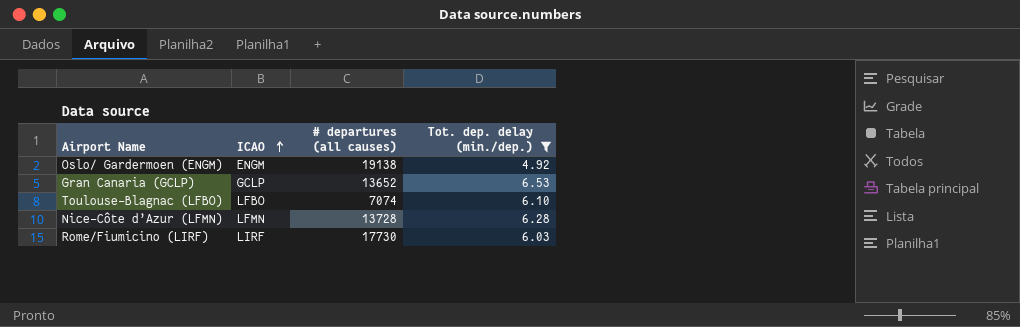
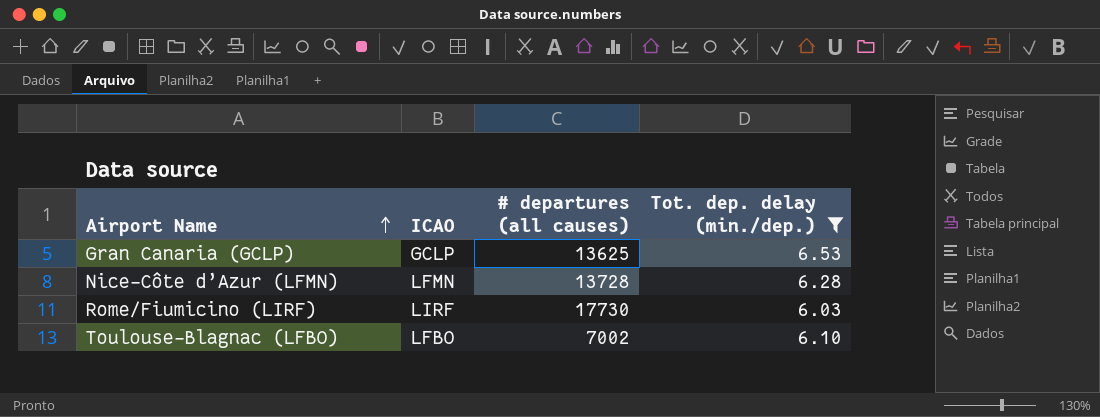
row order: ICAO ascending -> Airport Name ascending
row Oslo/ Gardermoen (ENGM): ENGM | 19138 | 4.92 -> none
Gran Canaria (GCLP) | # departures (all causes): 13652 -> 13625
Toulouse-Blagnac (LFBO) | # departures (all causes): 7074 -> 7002

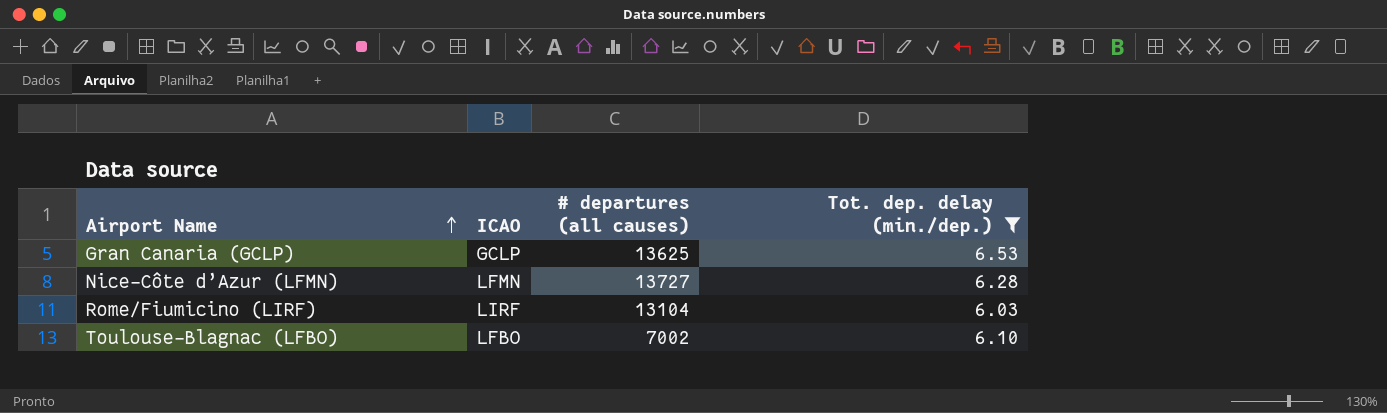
Nice-Côte d’Azur (LFMN) | # departures (all causes): 13728 -> 13727
Rome/Fiumicino (LIRF) | # departures (all causes): 17730 -> 13104

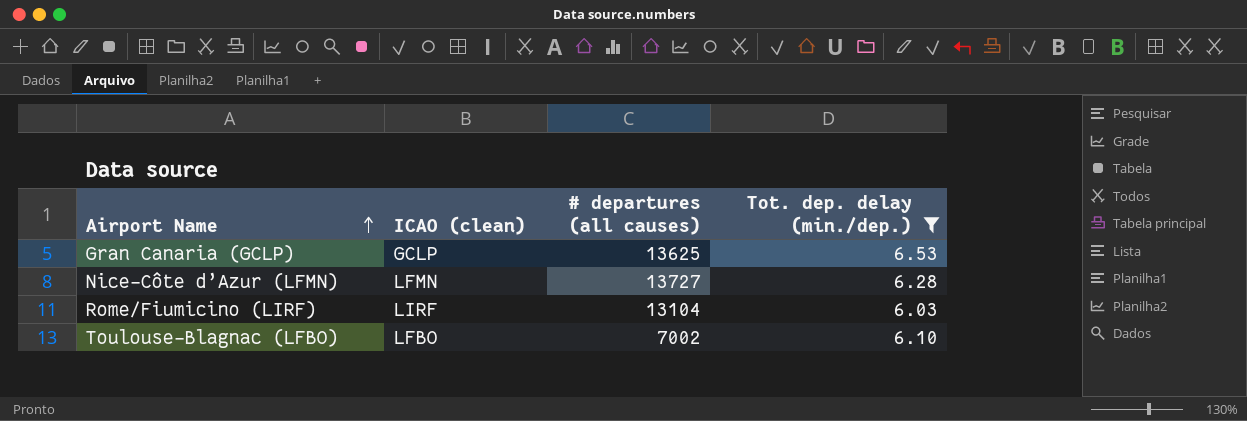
column name: ICAO -> ICAO (clean)

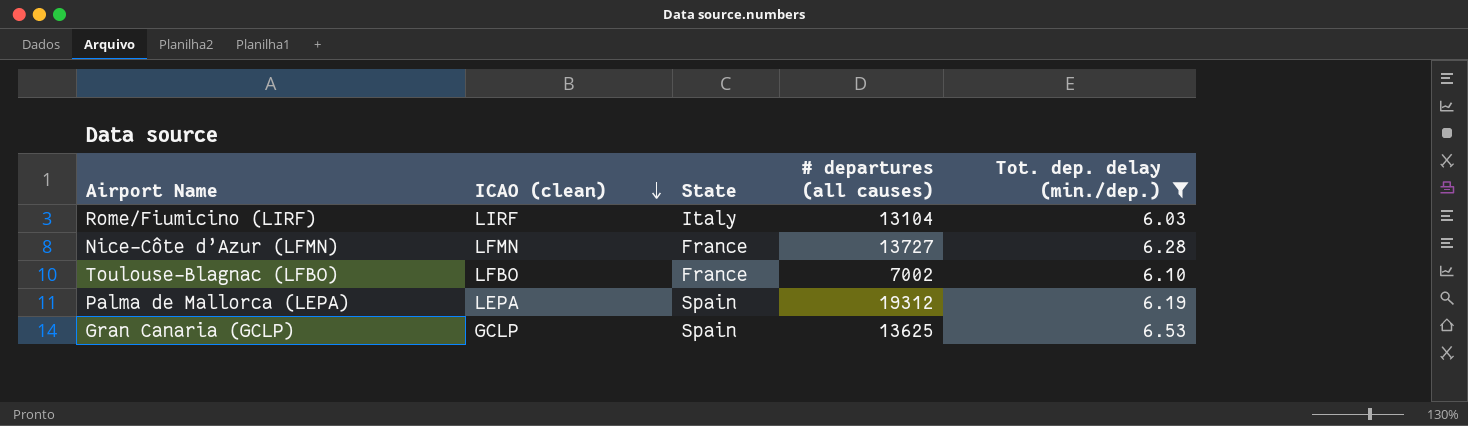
row order: Airport Name ascending -> ICAO (clean) descending
column State | position: none -> 3
row Palma de Mallorca (LEPA): none -> LEPA | Spain | 19312 | 6.19

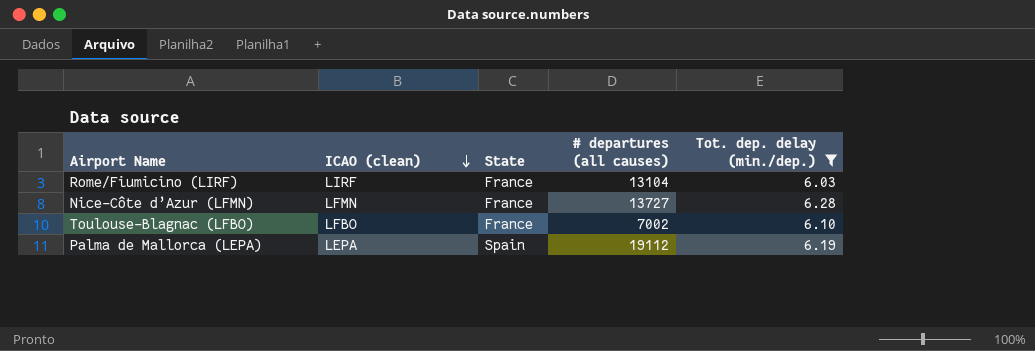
row Gran Canaria (GCLP): GCLP | Spain | 13625 | 6.53 -> none
Rome/Fiumicino (LIRF) | State: Italy -> France
Palma de Mallorca (LEPA) | # departures (all causes): 19312 -> 19112

